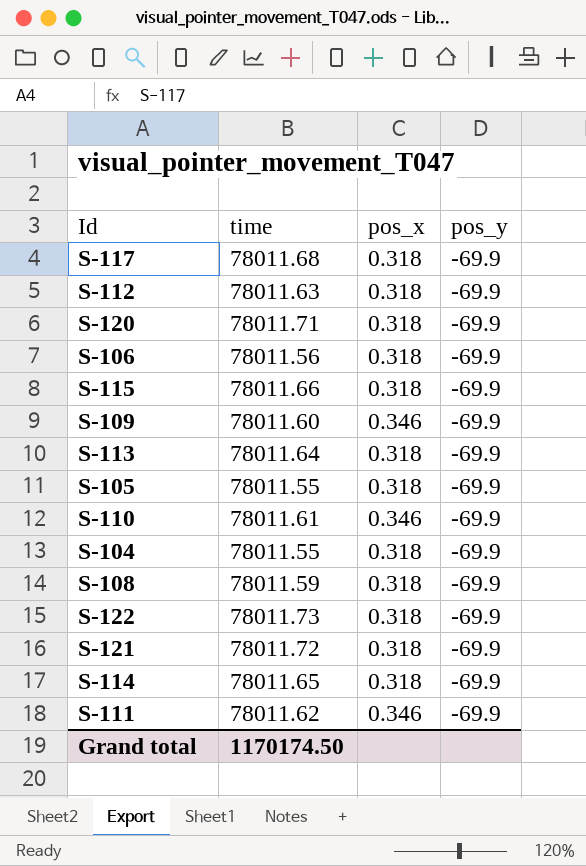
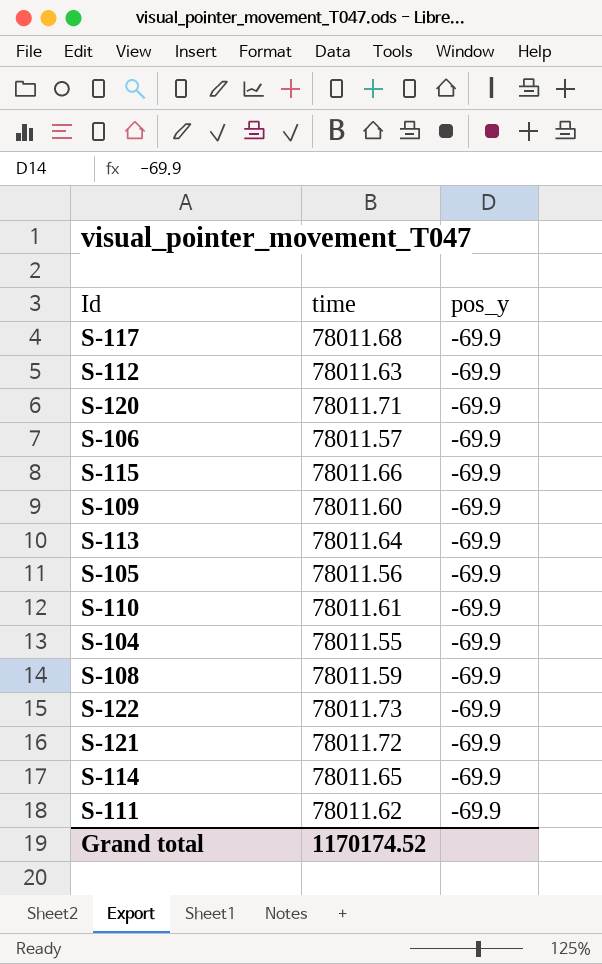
column pos_x | position: 3 -> none
S-106 | time: 78011.56 -> 78011.57
S-105 | time: 78011.55 -> 78011.56
Grand total | time: 1170174.50 -> 1170174.52

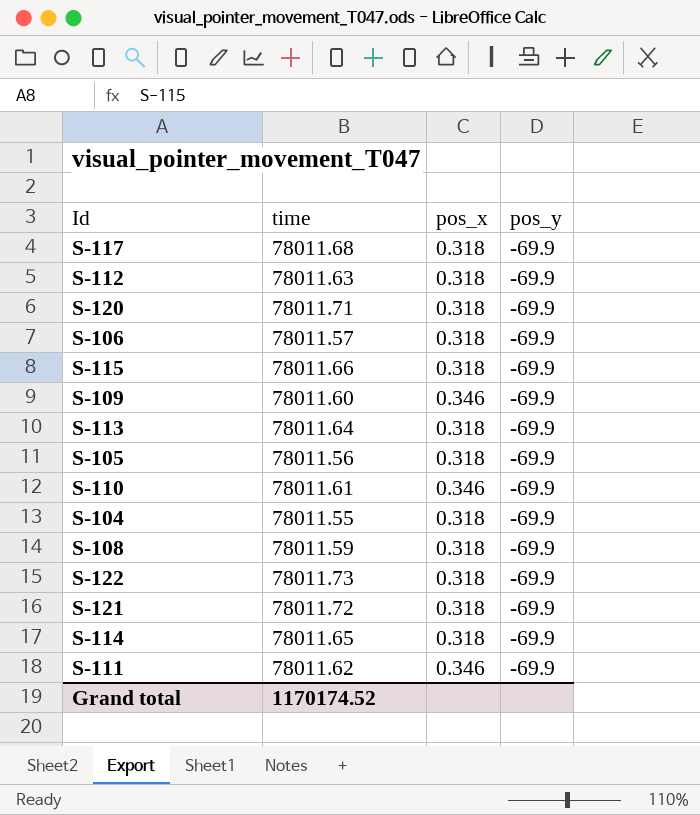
column pos_x | position: none -> 3

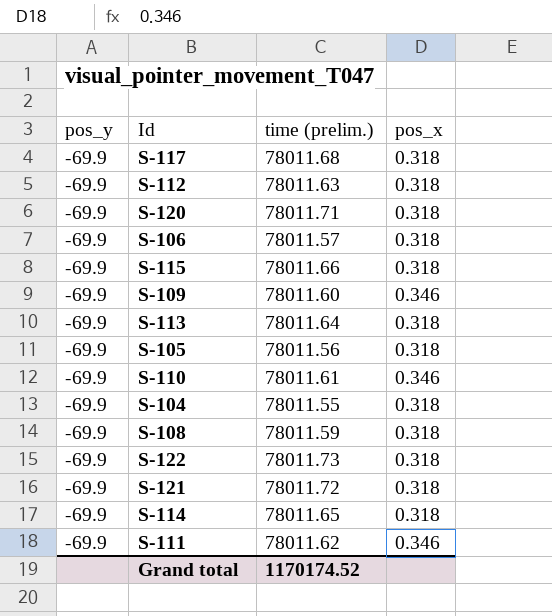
column pos_y | position: 4 -> 1
column name: time -> time (prelim.)

